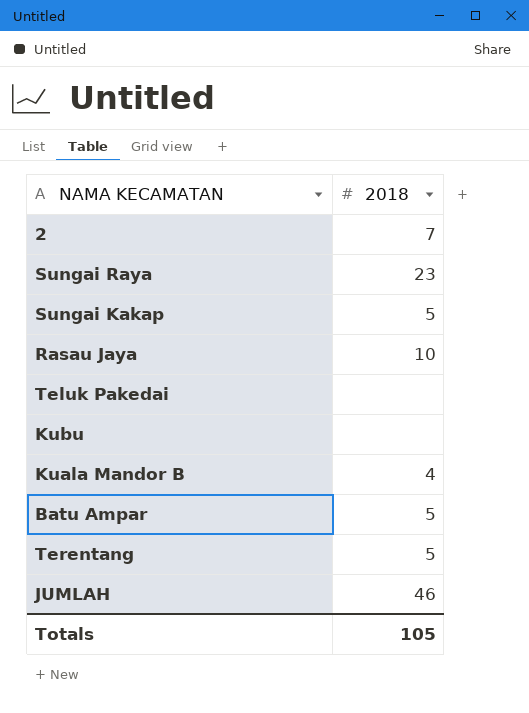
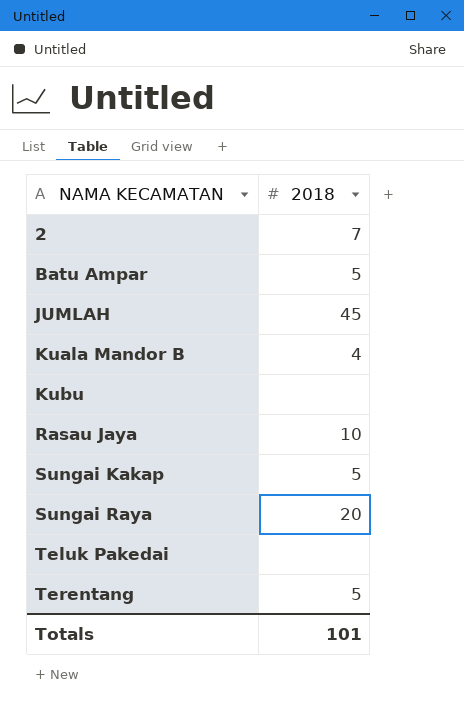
row order: none -> NAMA KECAMATAN ascending
JUMLAH | 2018: 46 -> 45
Sungai Raya | 2018: 23 -> 20
Totals | 2018: 105 -> 101

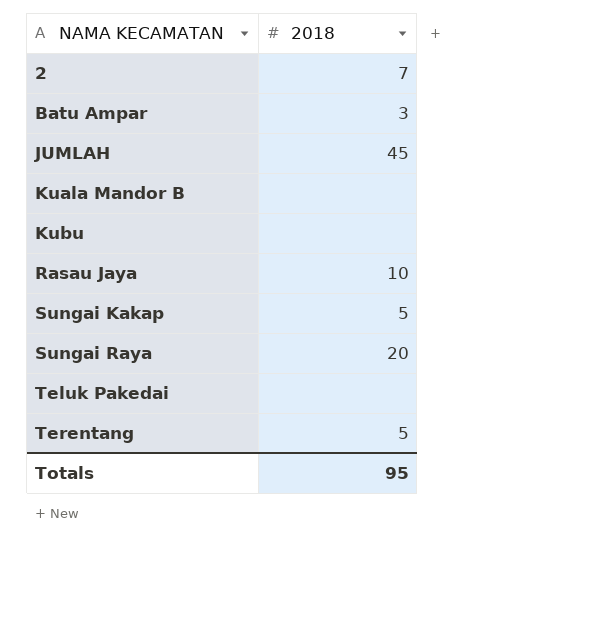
Batu Ampar | 2018: 5 -> 3
Kuala Mandor B | 2018: 4 -> none
Totals | 2018: 101 -> 95

